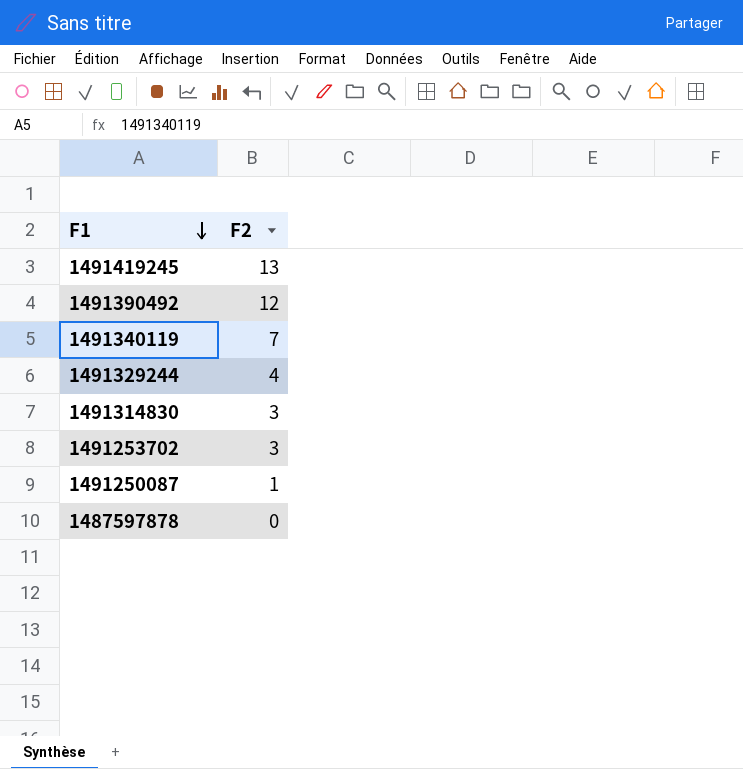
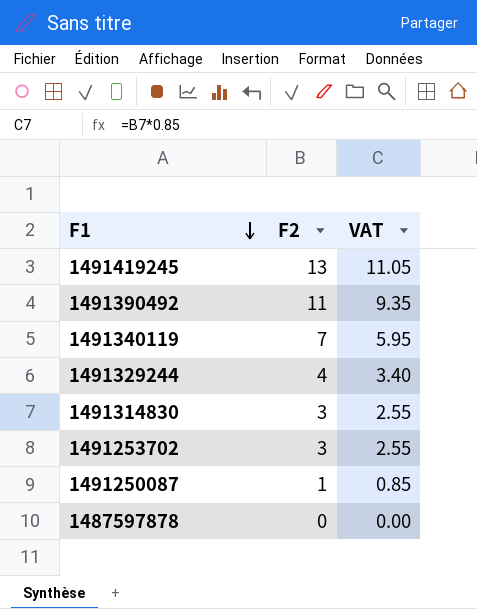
column VAT | formula: none -> [F2] * 0.85
1491390492 | F2: 12 -> 11

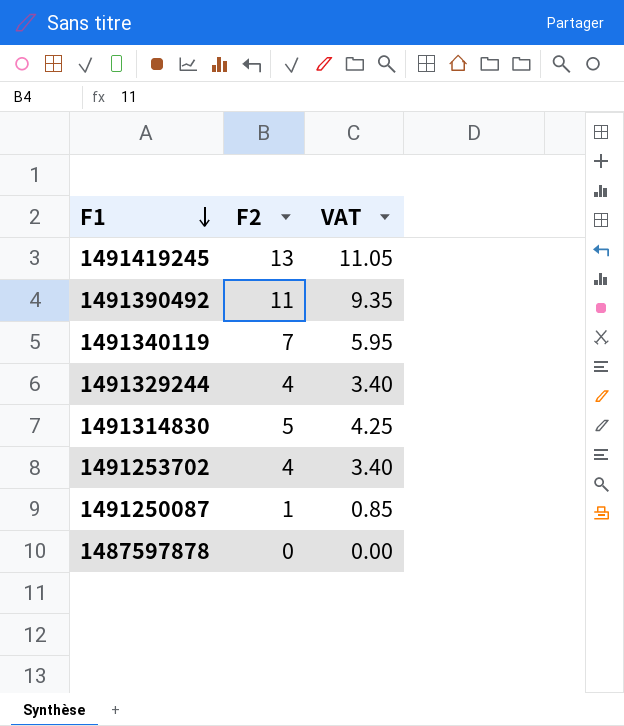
1491314830 | F2: 3 -> 5
1491314830 | VAT: 2.55 -> 4.25
1491253702 | F2: 3 -> 4
1491253702 | VAT: 2.55 -> 3.40

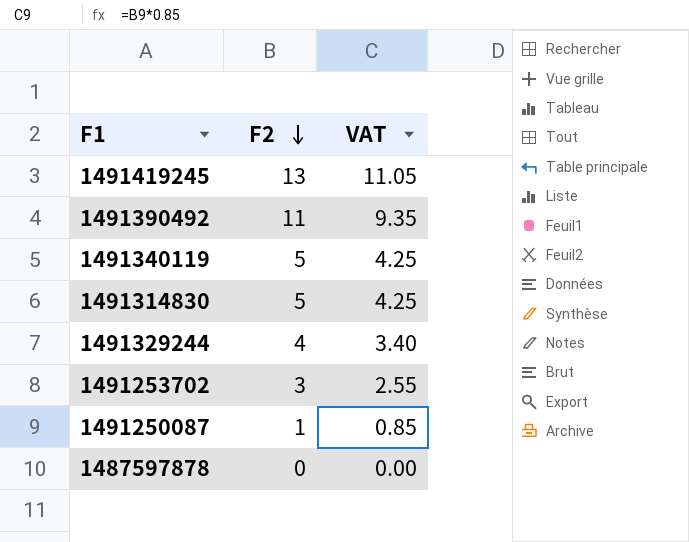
row order: F1 descending -> F2 descending
1491340119 | F2: 7 -> 5
1491340119 | VAT: 5.95 -> 4.25
1491253702 | F2: 4 -> 3
1491253702 | VAT: 3.40 -> 2.55

